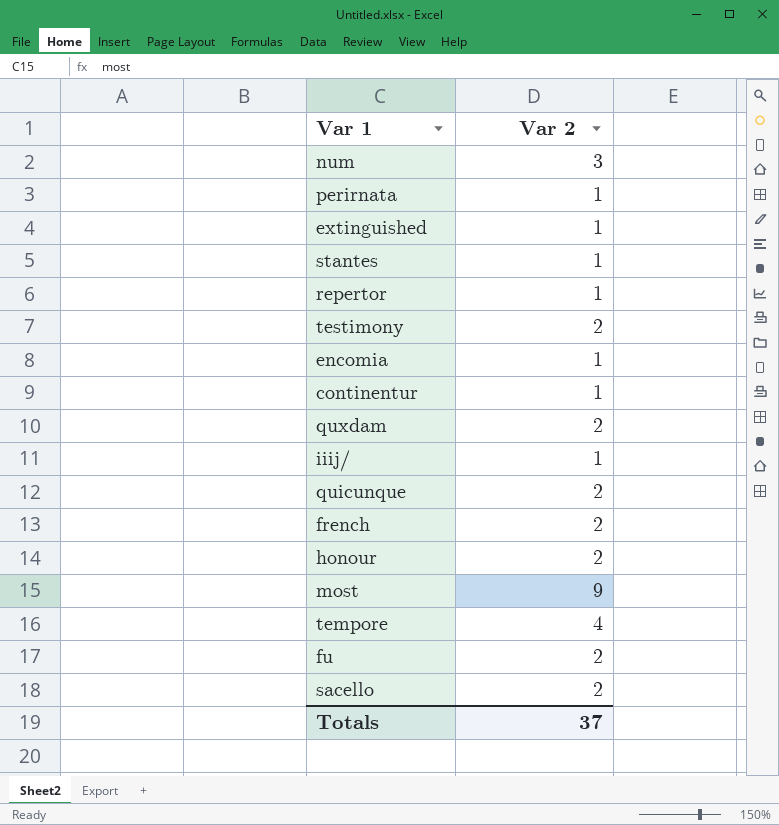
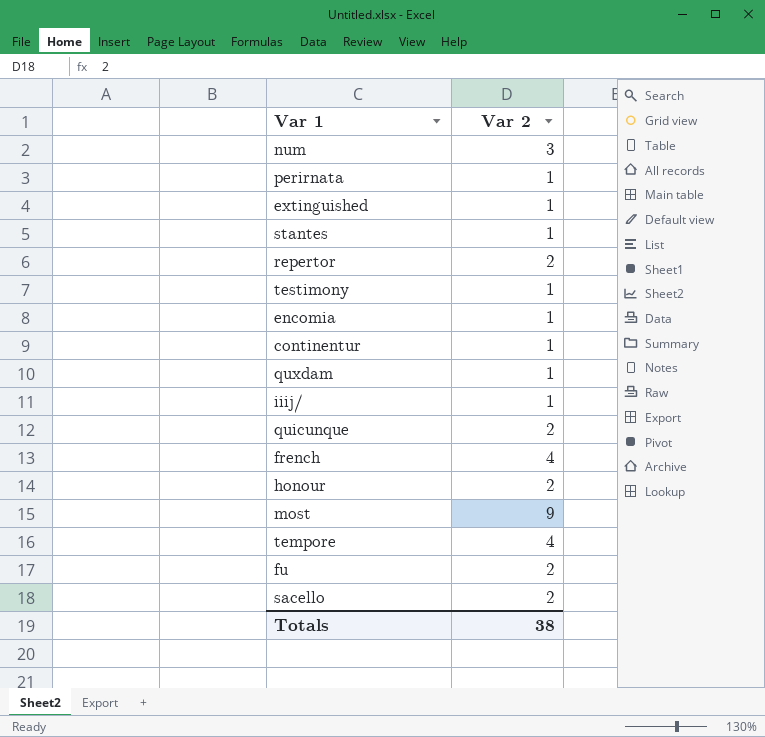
repertor | Var 2: 1 -> 2
testimony | Var 2: 2 -> 1
quxdam | Var 2: 2 -> 1
french | Var 2: 2 -> 4
Totals | Var 2: 37 -> 38

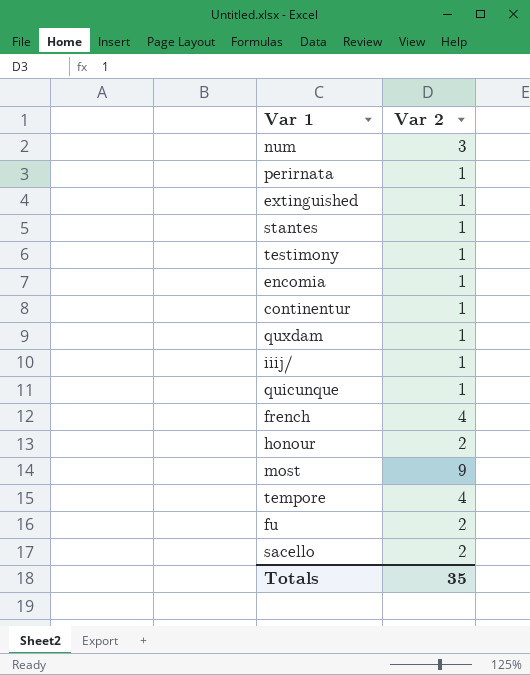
row repertor: 2 -> none
quicunque | Var 2: 2 -> 1
Totals | Var 2: 38 -> 35

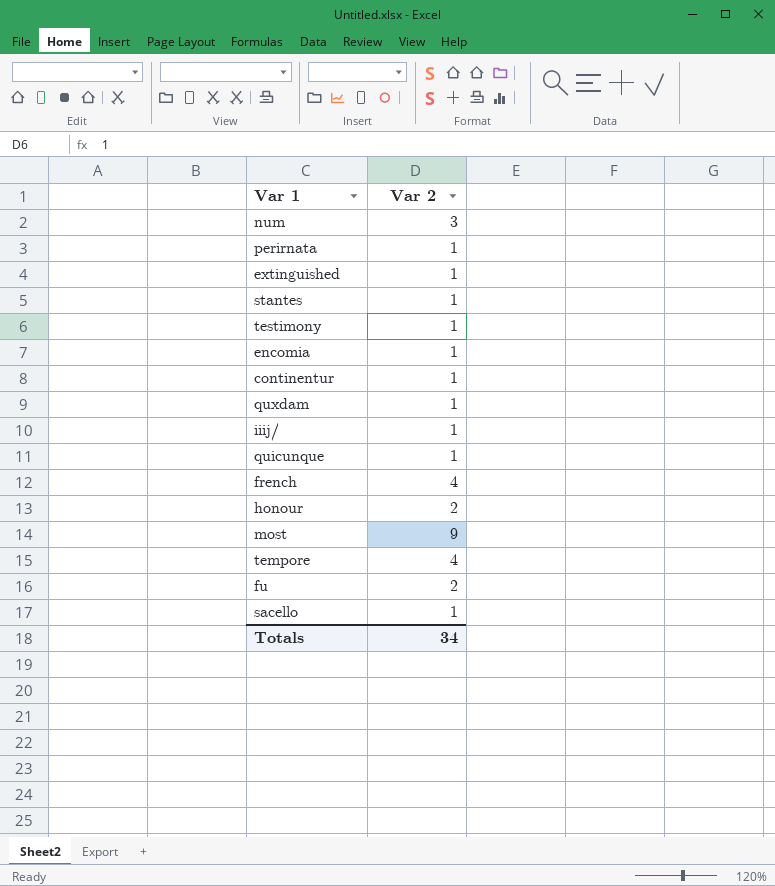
sacello | Var 2: 2 -> 1
Totals | Var 2: 35 -> 34

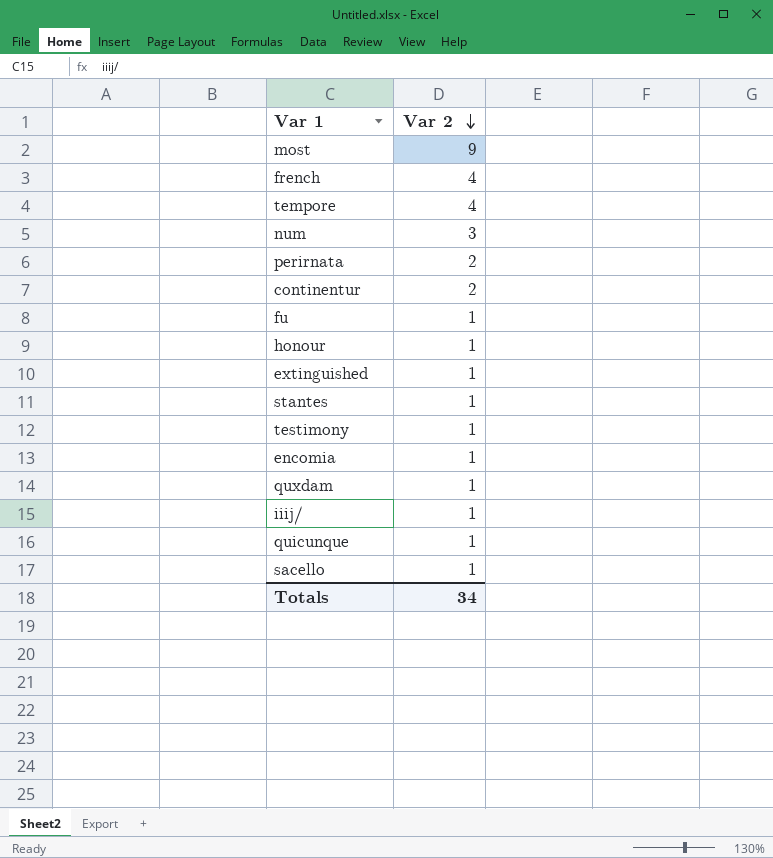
row order: none -> Var 2 descending
perirnata | Var 2: 1 -> 2
continentur | Var 2: 1 -> 2
fu | Var 2: 2 -> 1
honour | Var 2: 2 -> 1

